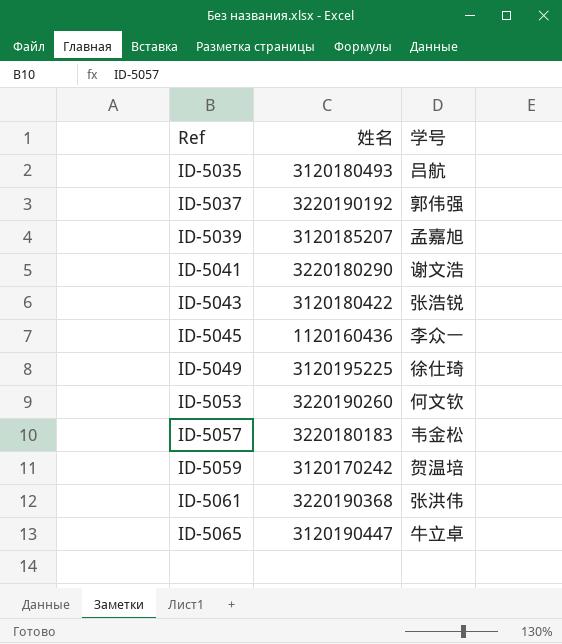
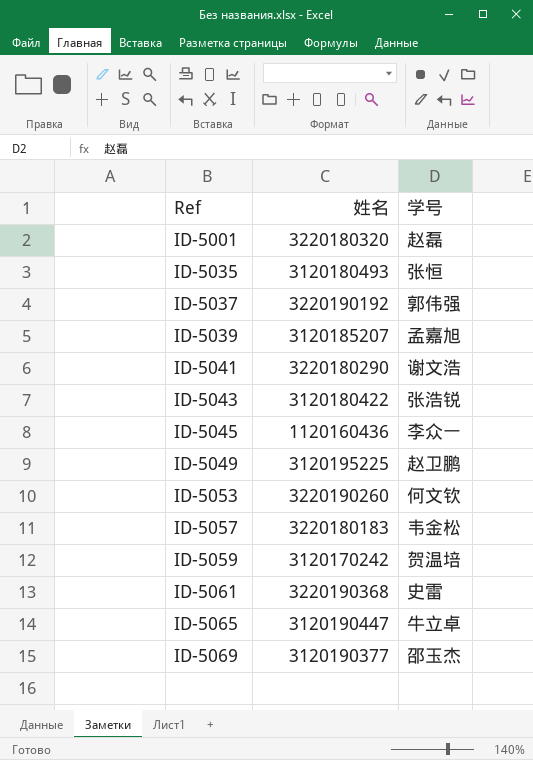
row ID-5001: none -> 3220180320 | 赵磊
ID-5035 | 学号: 吕航 -> 张恒
ID-5049 | 学号: 徐仕琦 -> 赵卫鹏
ID-5061 | 学号: 张洪伟 -> 史雷
row ID-5069: none -> 3120190377 | 邵玉杰

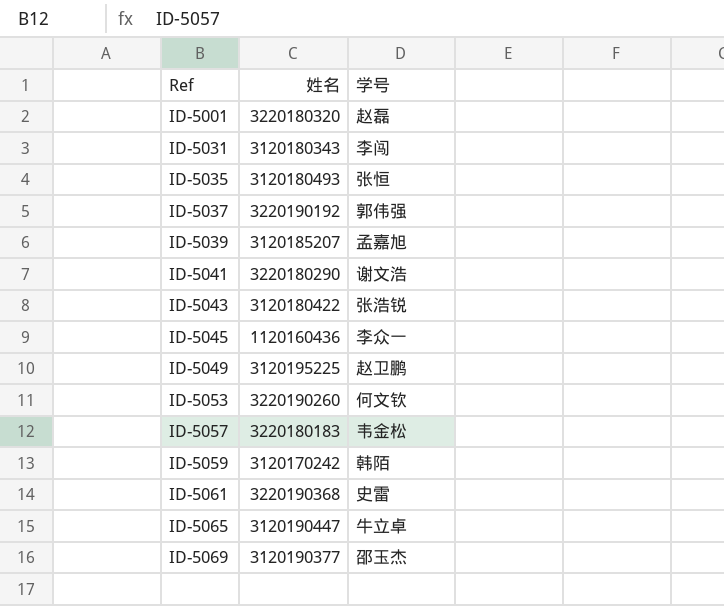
row ID-5031: none -> 3120180343 | 李闯
ID-5059 | 学号: 贺温培 -> 韩陌

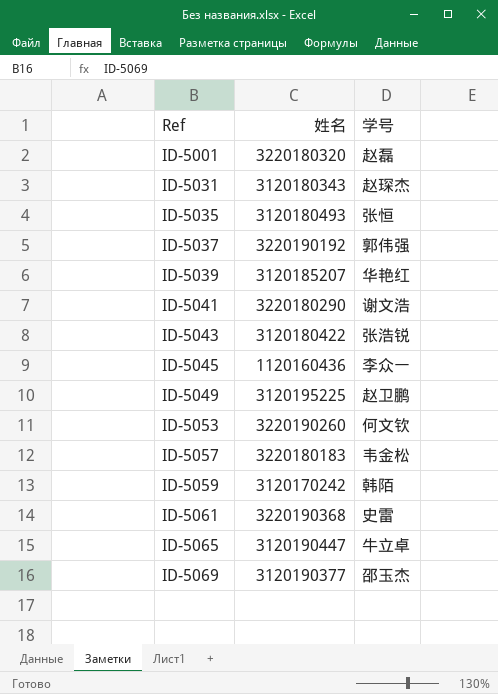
ID-5031 | 学号: 李闯 -> 赵琛杰
ID-5039 | 学号: 孟嘉旭 -> 华艳红

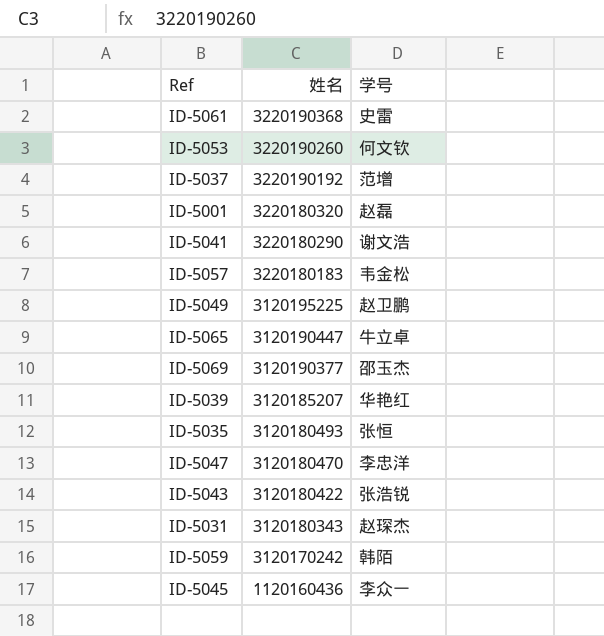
row order: Ref ascending -> 姓名 descending
ID-5037 | 学号: 郭伟强 -> 范增
row ID-5047: none -> 3120180470 | 李忠洋

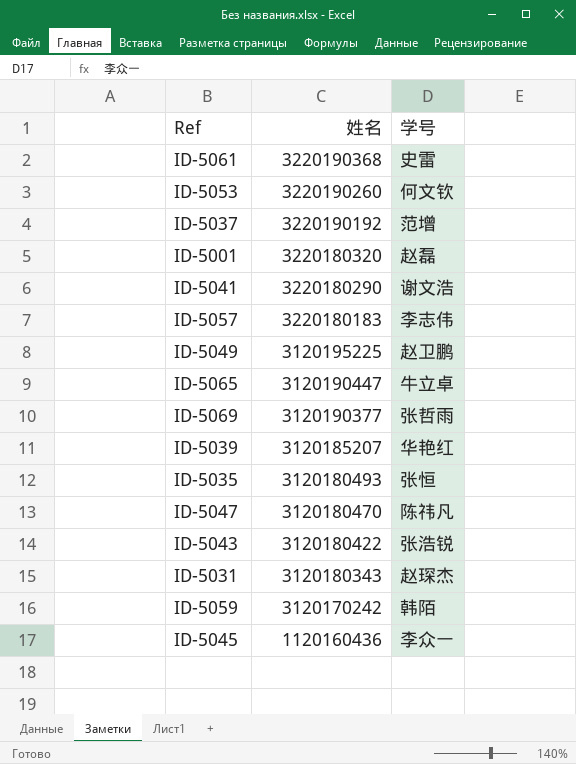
ID-5057 | 学号: 韦金松 -> 李志伟
ID-5069 | 学号: 邵玉杰 -> 张哲雨
ID-5047 | 学号: 李忠洋 -> 陈祎凡

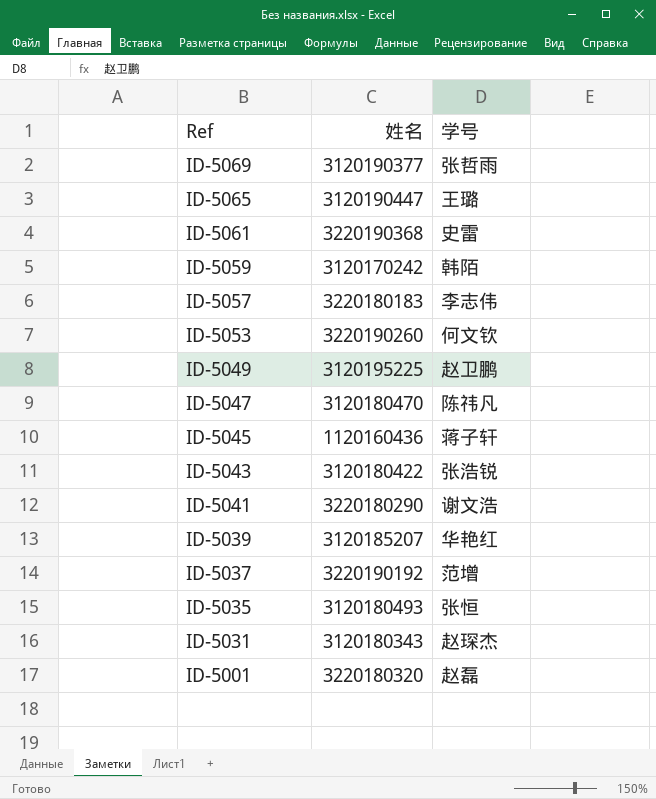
row order: 姓名 descending -> Ref descending
ID-5065 | 学号: 牛立卓 -> 王璐
ID-5045 | 学号: 李众一 -> 蒋子轩

